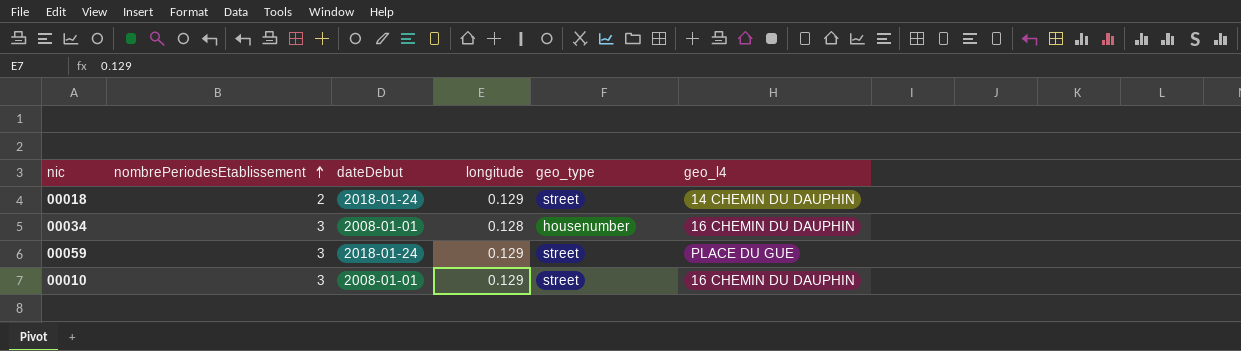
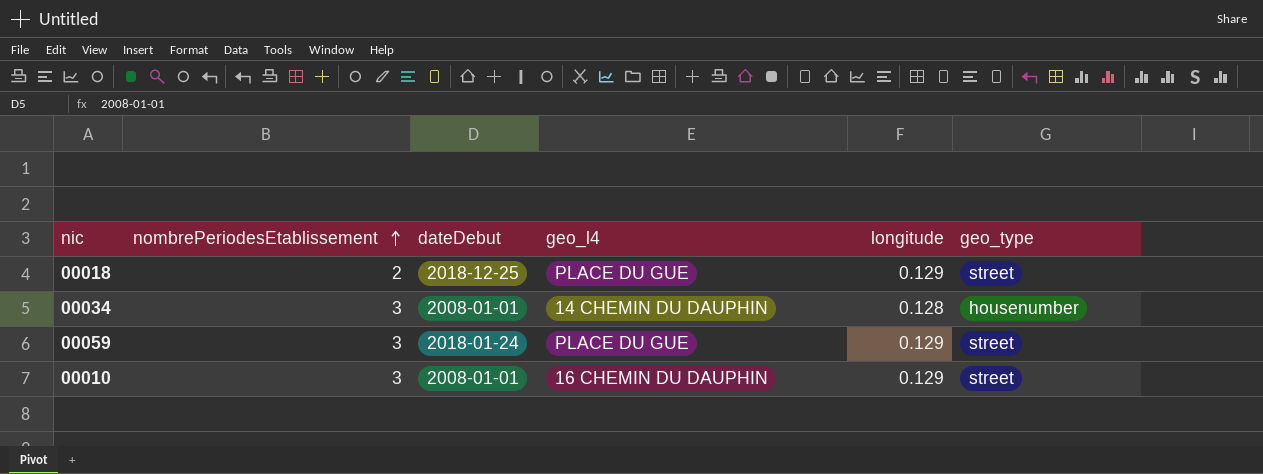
column geo_l4 | position: 6 -> 4
00018 | dateDebut: 2018-01-24 -> 2018-12-25
00018 | geo_l4: 14 CHEMIN DU DAUPHIN -> PLACE DU GUE
00034 | geo_l4: 16 CHEMIN DU DAUPHIN -> 14 CHEMIN DU DAUPHIN

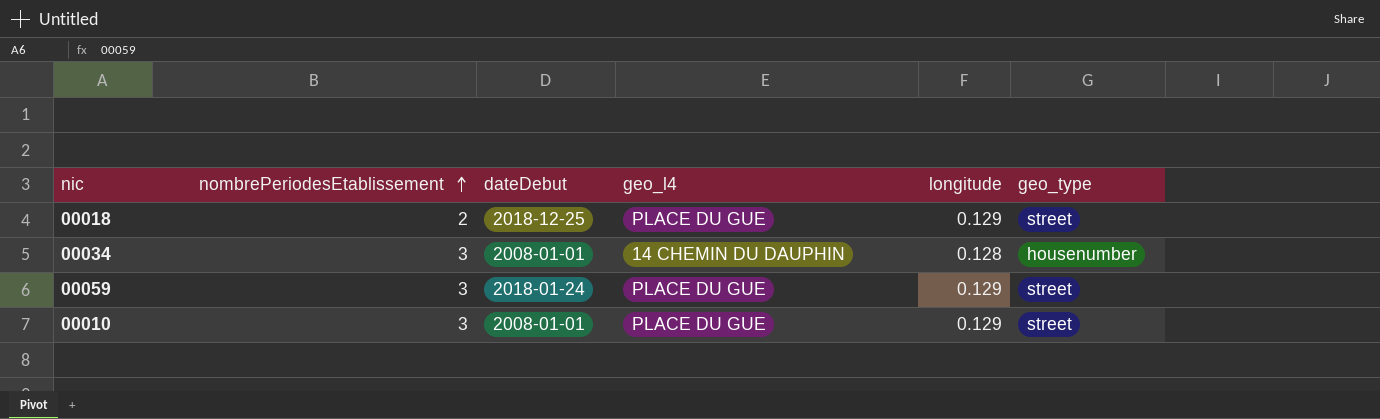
00010 | geo_l4: 16 CHEMIN DU DAUPHIN -> PLACE DU GUE

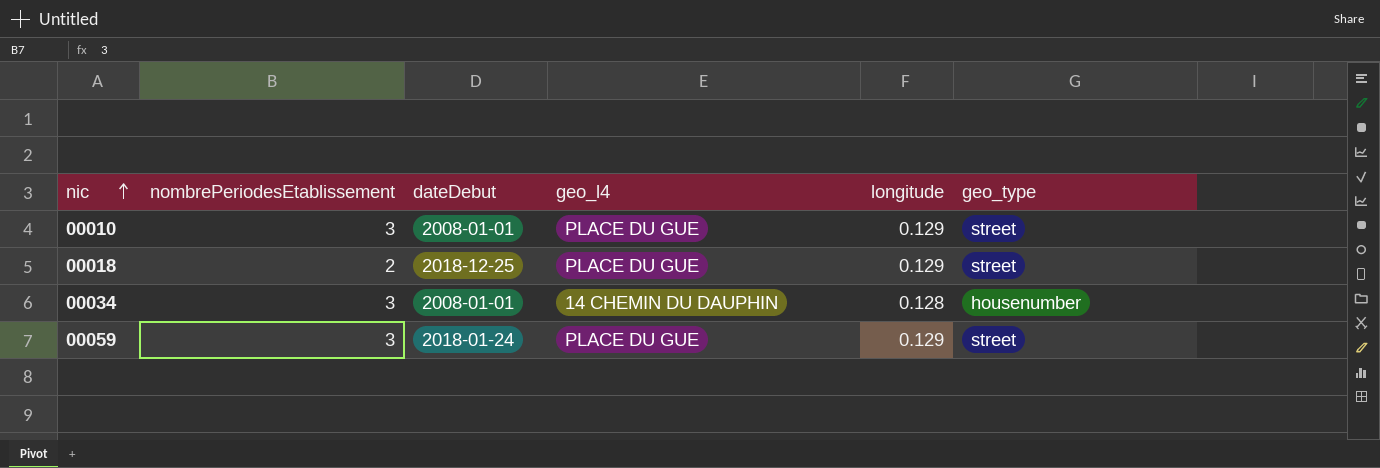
row order: nombrePeriodesEtablissement ascending -> nic ascending

